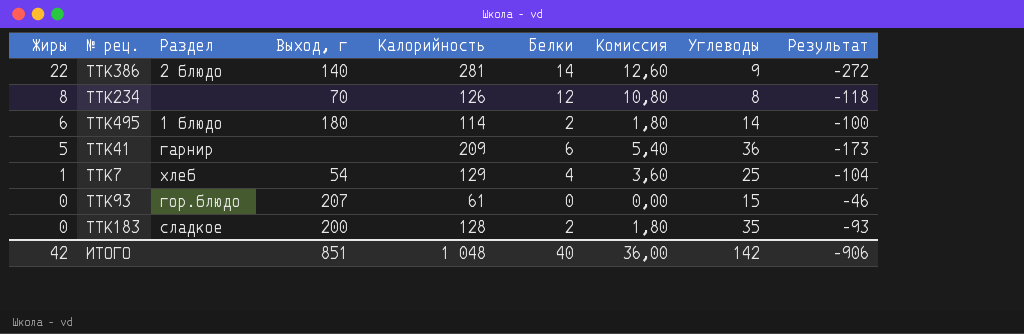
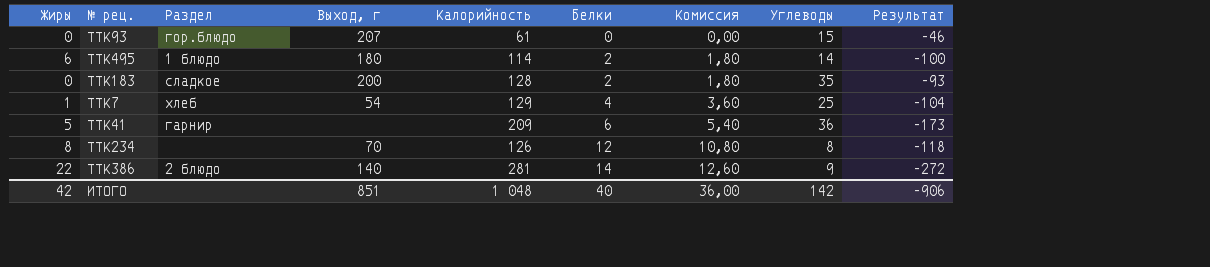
row order: Жиры descending -> Белки ascending

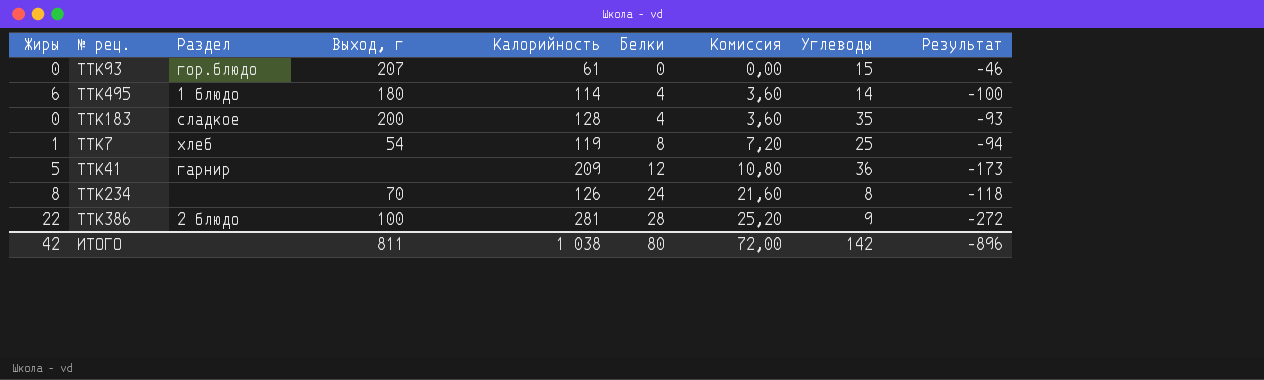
ТТК495 | Белки: 2 -> 4
ТТК495 | Комиссия: 1,80 -> 3,60
ТТК183 | Белки: 2 -> 4
ТТК183 | Комиссия: 1,80 -> 3,60
ТТК7 | Калорийность: 129 -> 119
ТТК7 | Белки: 4 -> 8
ТТК7 | Комиссия: 3,60 -> 7,20
ТТК7 | Результат: -104 -> -94
ТТК41 | Белки: 6 -> 12
ТТК41 | Комиссия: 5,40 -> 10,80
ТТК234 | Белки: 12 -> 24
ТТК234 | Комиссия: 10,80 -> 21,60
ТТК386 | Выход, г: 140 -> 100
ТТК386 | Белки: 14 -> 28
ТТК386 | Комиссия: 12,60 -> 25,20
ИТОГО | Выход, г: 851 -> 811
ИТОГО | Калорийность: 1 048 -> 1 038
ИТОГО | Белки: 40 -> 80
ИТОГО | Комиссия: 36,00 -> 72,00
ИТОГО | Результат: -906 -> -896

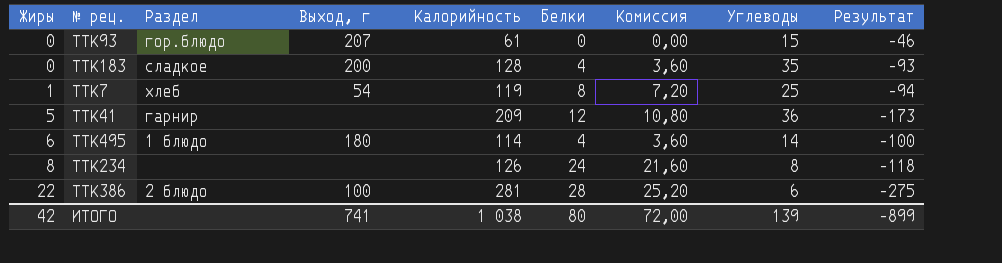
row order: Белки ascending -> Жиры ascending
ТТК234 | Выход, г: 70 -> none
ТТК386 | Углеводы: 9 -> 6
ТТК386 | Результат: -272 -> -275
ИТОГО | Выход, г: 811 -> 741
ИТОГО | Углеводы: 142 -> 139
ИТОГО | Результат: -896 -> -899

